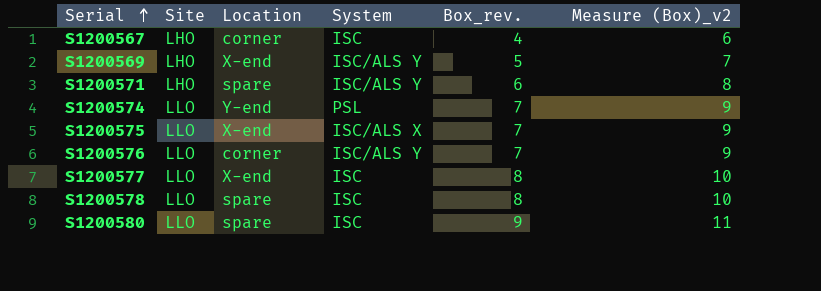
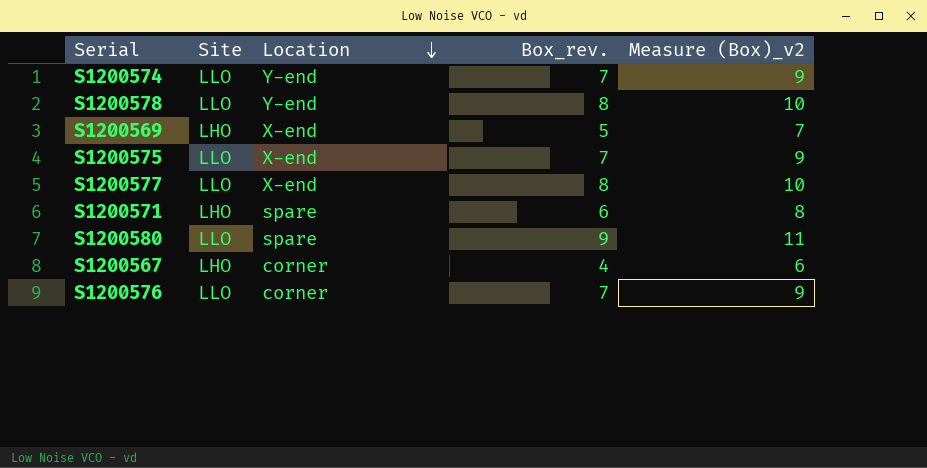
row order: Serial ascending -> Location descending
column System | position: 4 -> none
S1200578 | Location: spare -> Y-end

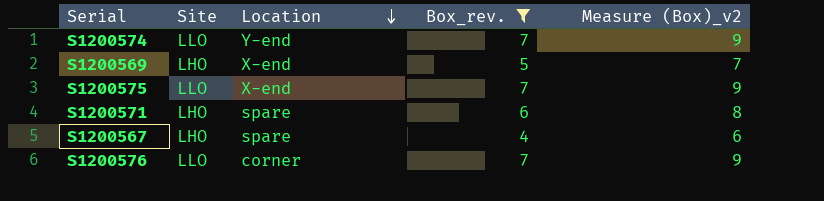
filter: none -> Box_rev. <= 7
S1200567 | Location: corner -> spare

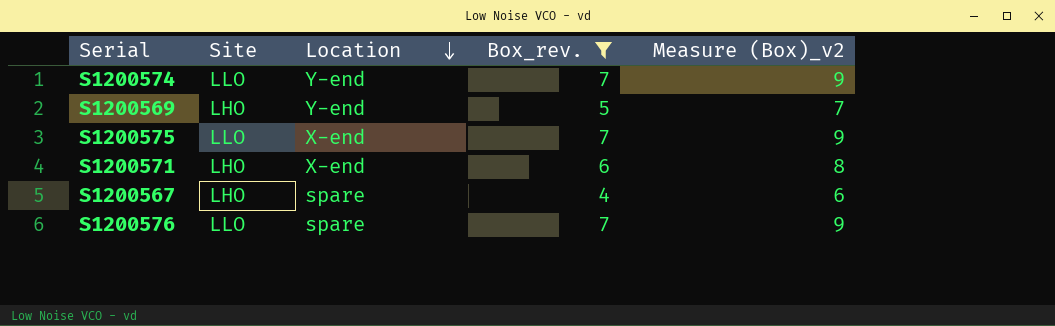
S1200569 | Location: X-end -> Y-end
S1200571 | Location: spare -> X-end
S1200576 | Location: corner -> spare

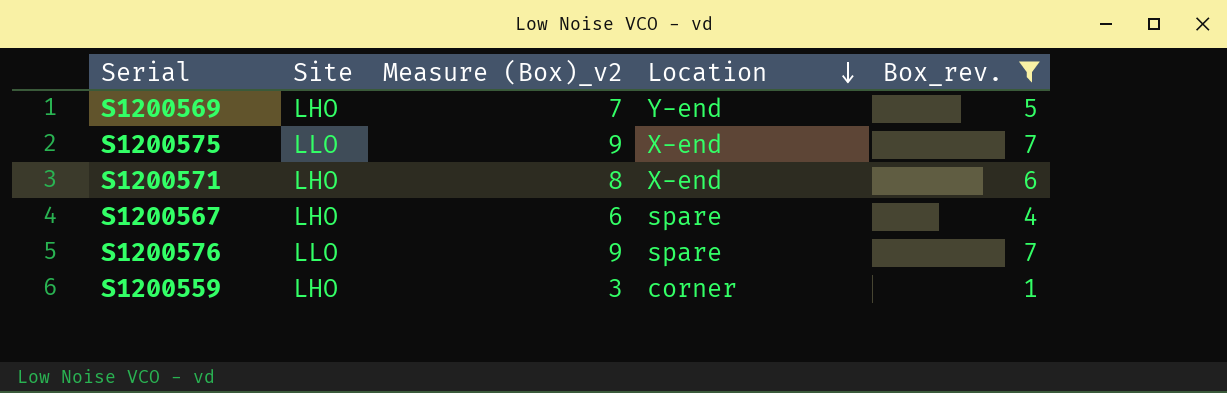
column Measure (Box)_v2 | position: 5 -> 3
row S1200574: LLO | Y-end | 7 | 9 -> none
row S1200559: none -> LHO | 3 | corner | 1

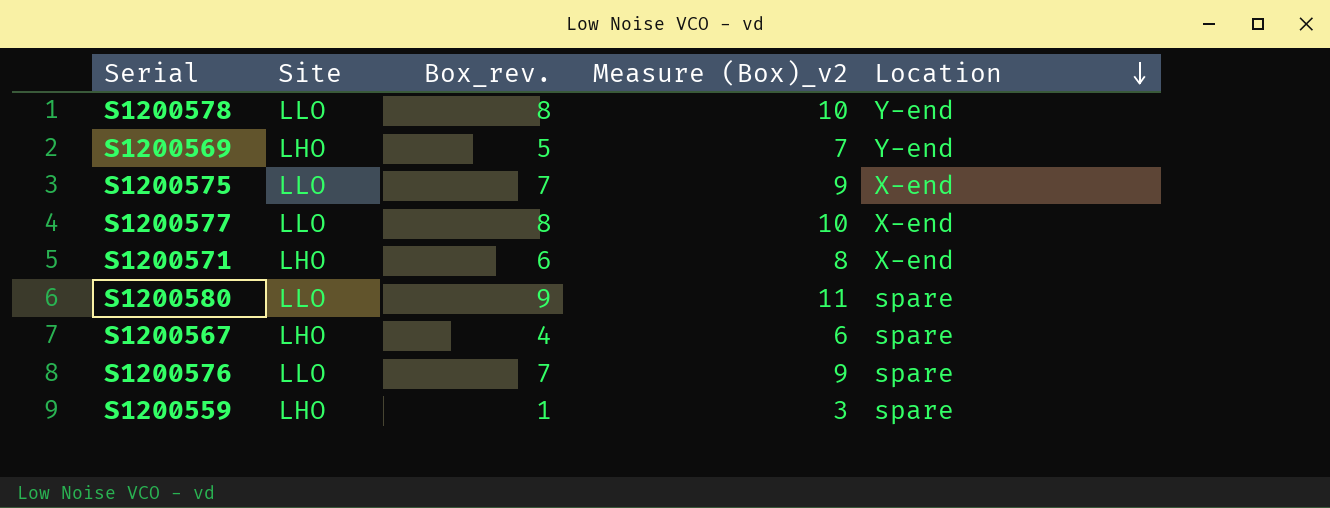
filter: Box_rev. <= 7 -> none
column Box_rev. | position: 5 -> 3
S1200559 | Location: corner -> spare

